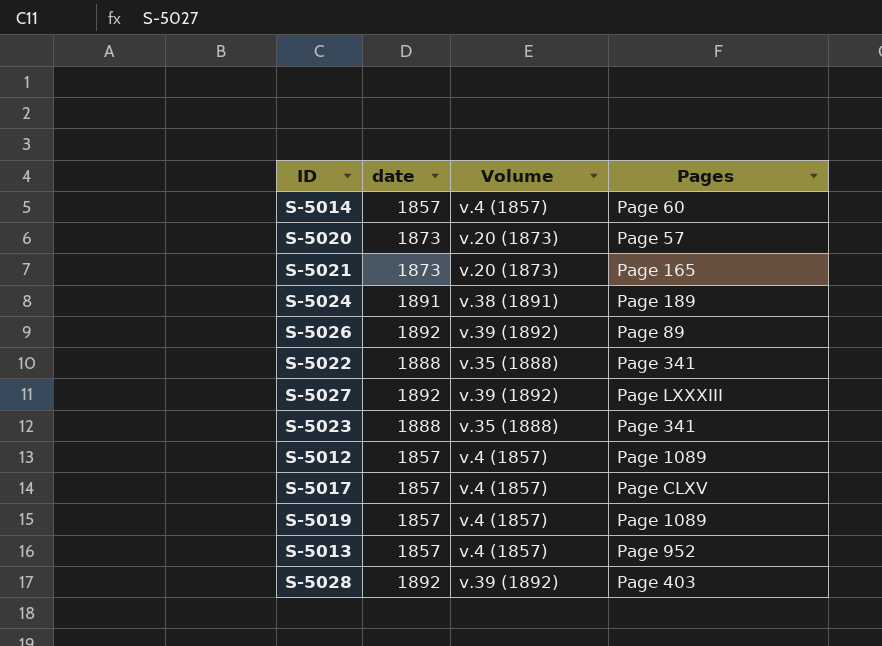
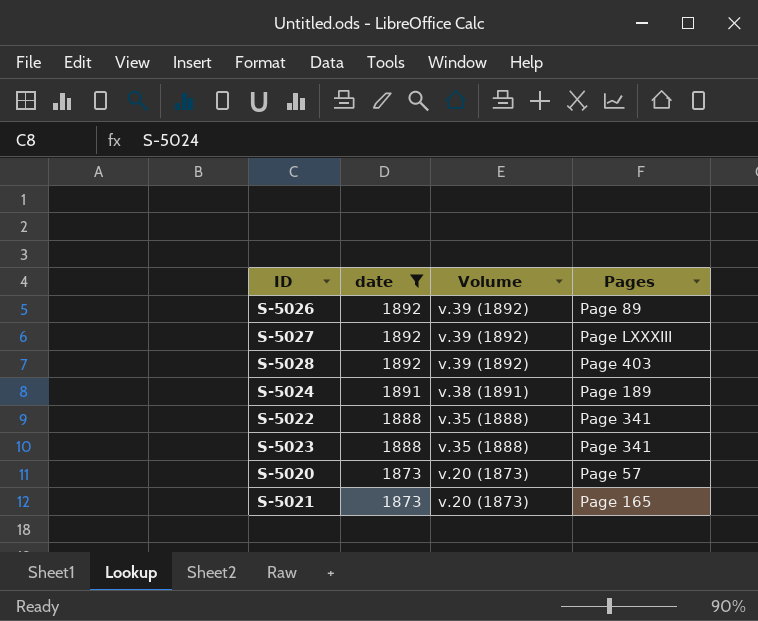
filter: none -> date != 1857
row order: none -> date descending

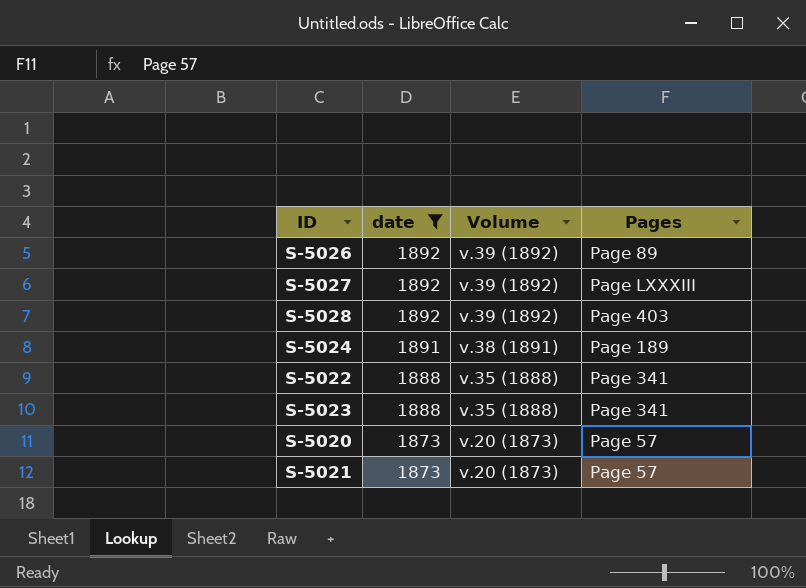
S-5021 | Pages: Page 165 -> Page 57

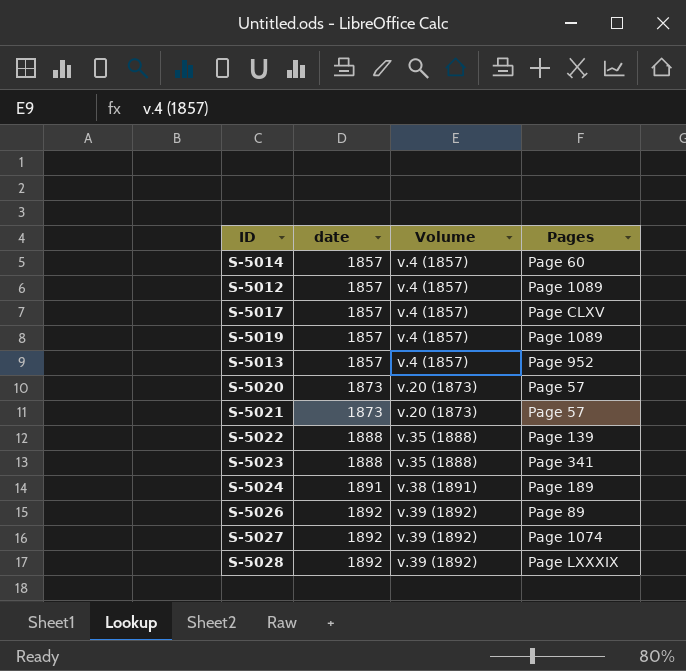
filter: date != 1857 -> none
row order: date descending -> date ascending
S-5022 | Pages: Page 341 -> Page 139
S-5027 | Pages: Page LXXXIII -> Page 1074
S-5028 | Pages: Page 403 -> Page LXXXIX

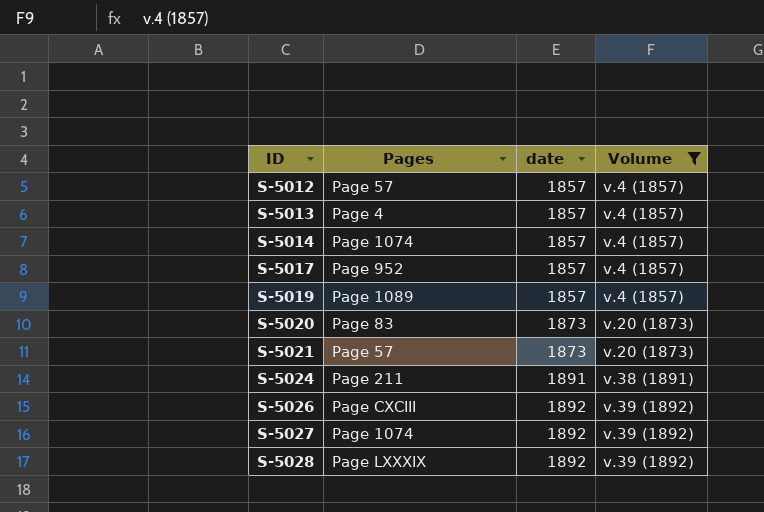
filter: none -> Volume != v.35 (1888)
row order: date ascending -> ID ascending
column Pages | position: 4 -> 2
S-5012 | Pages: Page 1089 -> Page 57
S-5013 | Pages: Page 952 -> Page 4
S-5014 | Pages: Page 60 -> Page 1074
S-5017 | Pages: Page CLXV -> Page 952
S-5020 | Pages: Page 57 -> Page 83
S-5024 | Pages: Page 189 -> Page 211
S-5026 | Pages: Page 89 -> Page CXCIII

